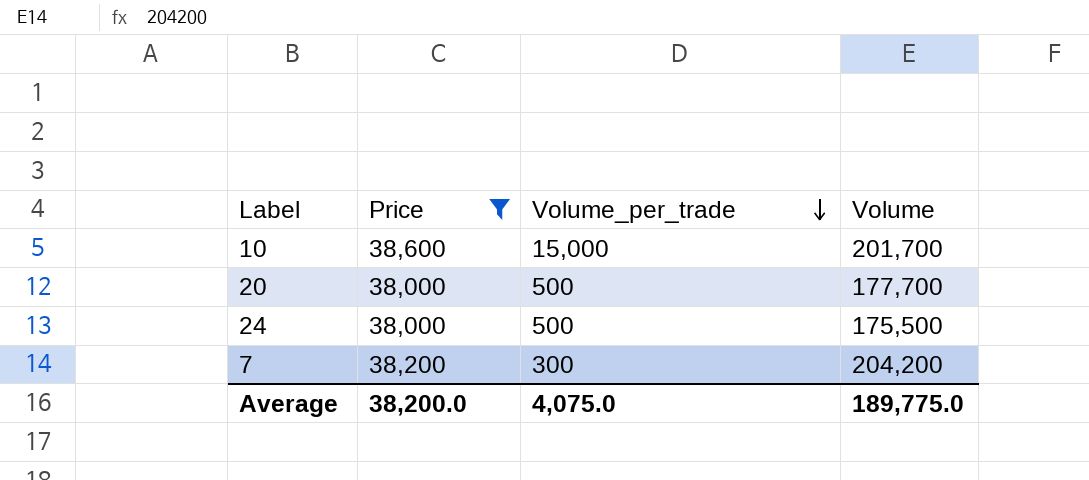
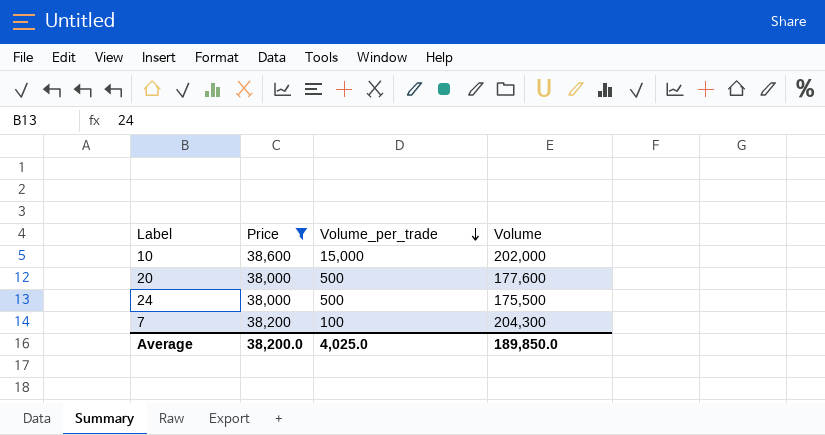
10 | Volume: 201,700 -> 202,000
20 | Volume: 177,700 -> 177,600
7 | Volume_per_trade: 300 -> 100
7 | Volume: 204,200 -> 204,300
Average | Volume_per_trade: 4,075.0 -> 4,025.0
Average | Volume: 189,775.0 -> 189,850.0

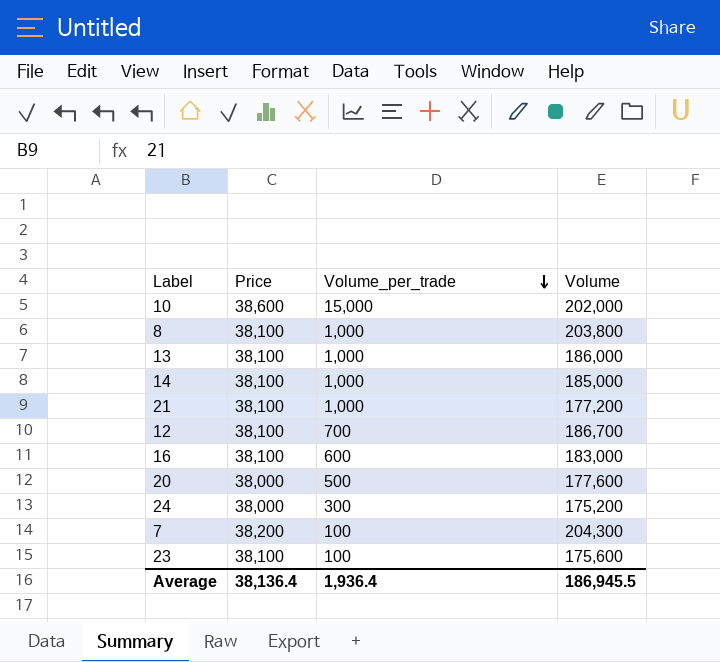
filter: Price != 38,100 -> none
24 | Volume_per_trade: 500 -> 300
24 | Volume: 175,500 -> 175,200
Average | Price: 38,200.0 -> 38,136.4
Average | Volume_per_trade: 4,025.0 -> 1,936.4
Average | Volume: 189,850.0 -> 186,945.5

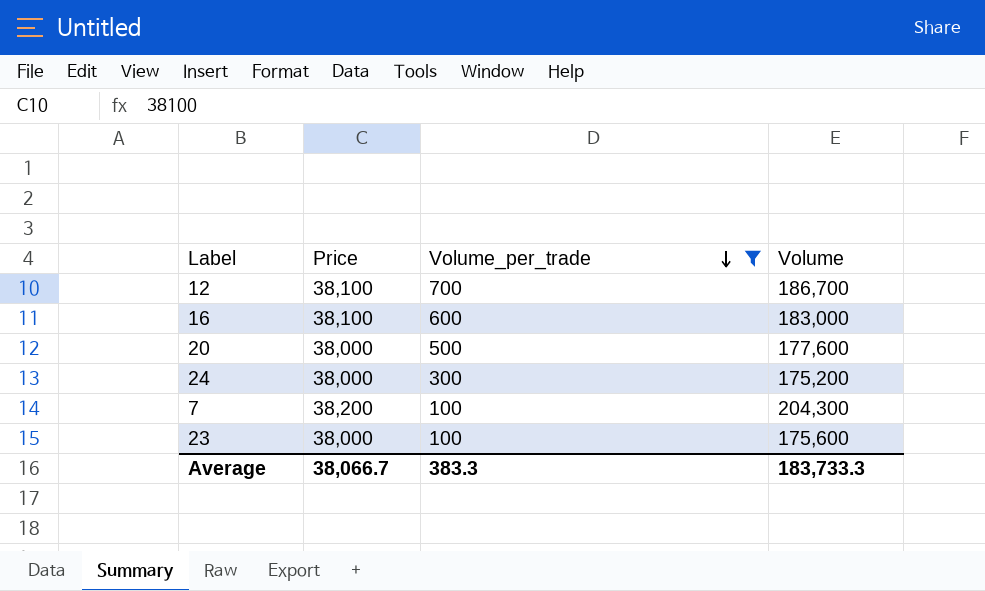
filter: none -> Volume_per_trade <= 700
23 | Price: 38,100 -> 38,000
Average | Price: 38,136.4 -> 38,066.7
Average | Volume_per_trade: 1,936.4 -> 383.3
Average | Volume: 186,945.5 -> 183,733.3

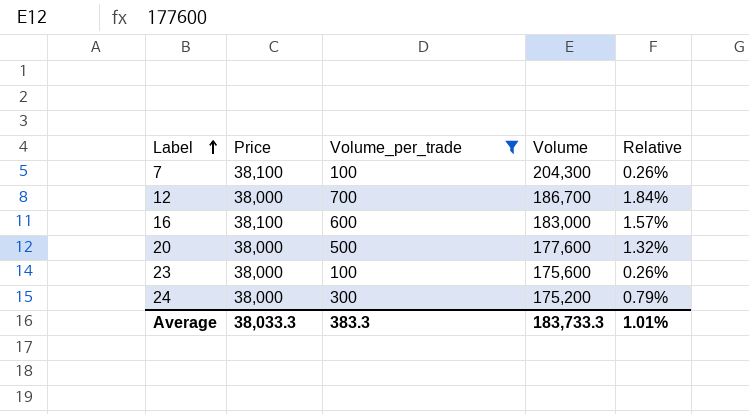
row order: Volume_per_trade descending -> Label ascending
column Relative | formula: none -> [Volume_per_trade] / [Price]
7 | Price: 38,200 -> 38,100
12 | Price: 38,100 -> 38,000
Average | Price: 38,066.7 -> 38,033.3

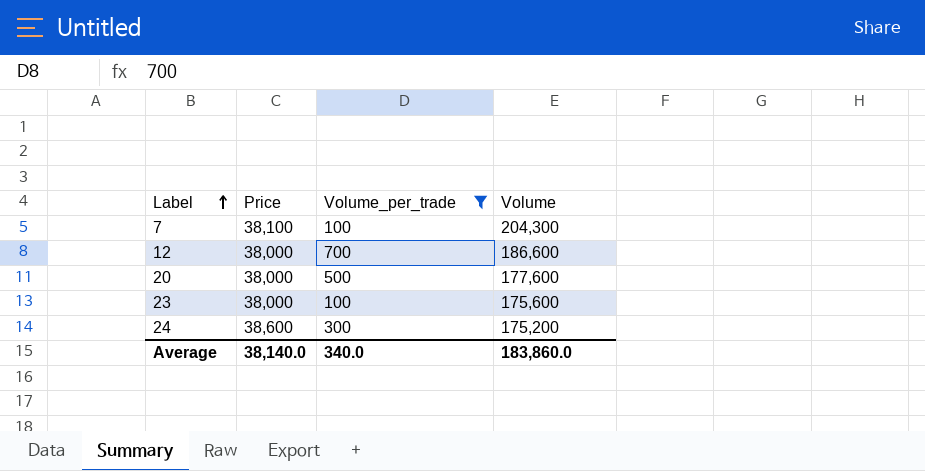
column Relative | formula: [Volume_per_trade] / [Price] -> none
row 16: 38,100 | 600 | 183,000 | 1.57% -> none
12 | Volume: 186,700 -> 186,600
24 | Price: 38,000 -> 38,600
Average | Price: 38,033.3 -> 38,140.0
Average | Volume_per_trade: 383.3 -> 340.0
Average | Volume: 183,733.3 -> 183,860.0

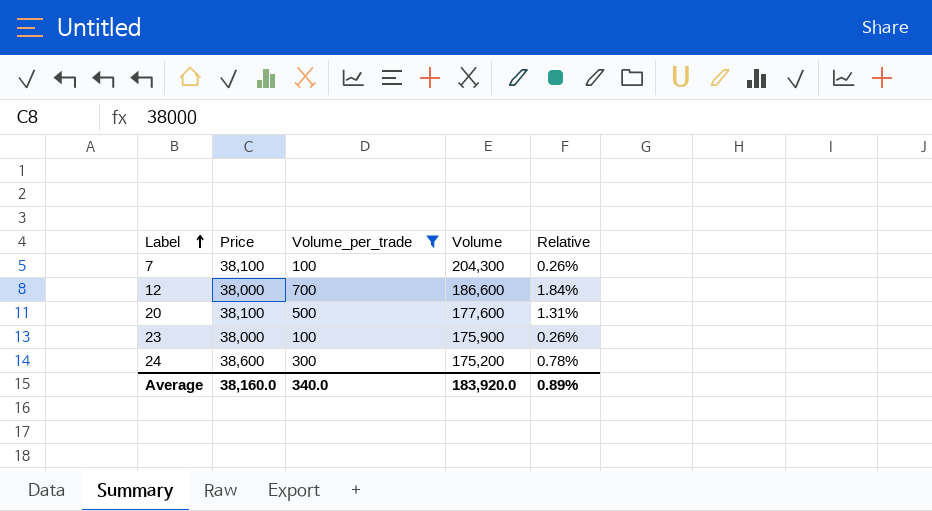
column Relative | formula: none -> [Volume_per_trade] / [Price]
20 | Price: 38,000 -> 38,100
23 | Volume: 175,600 -> 175,900
Average | Price: 38,140.0 -> 38,160.0
Average | Volume: 183,860.0 -> 183,920.0

